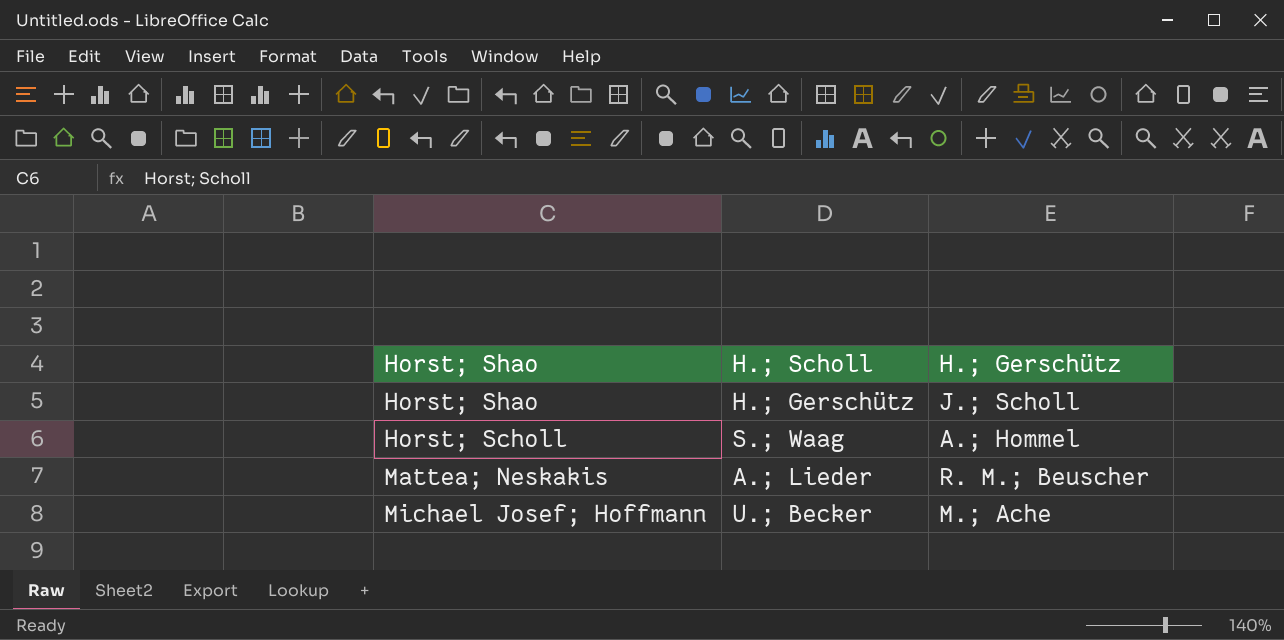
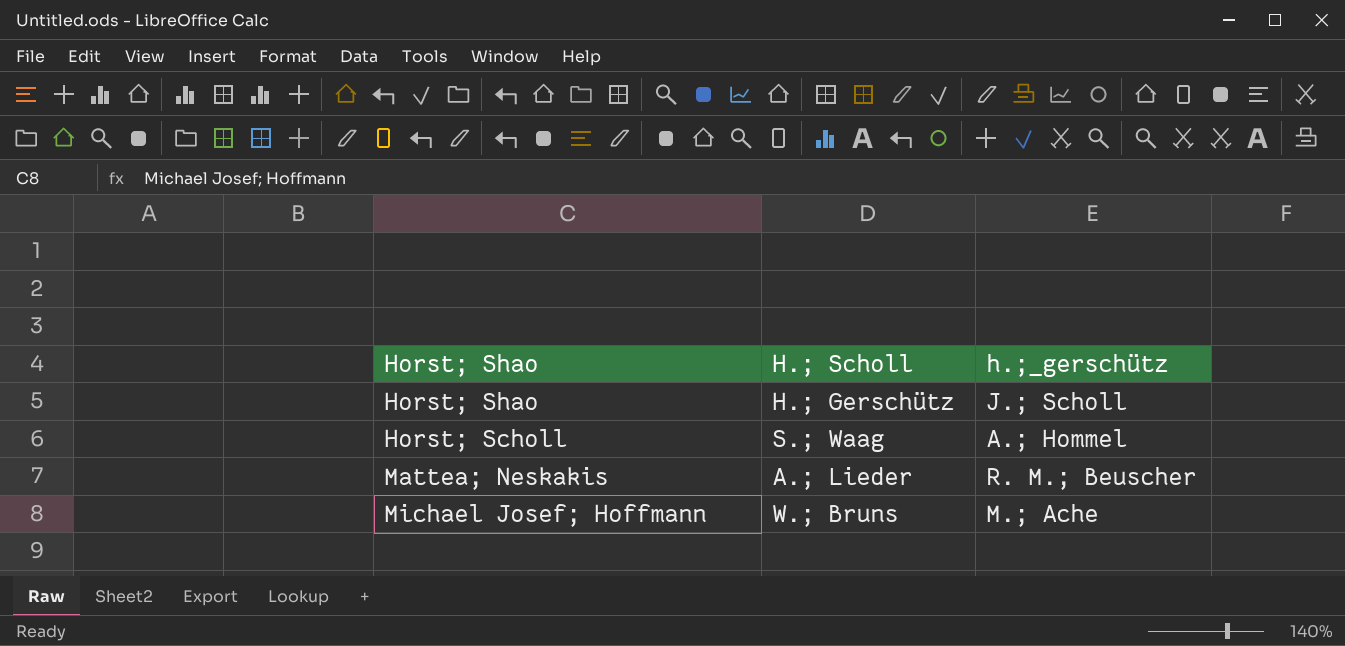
column name: H.; Gerschütz -> h.;_gerschütz
Michael Josef; Hoffmann | H.; Scholl: U.; Becker -> W.; Bruns

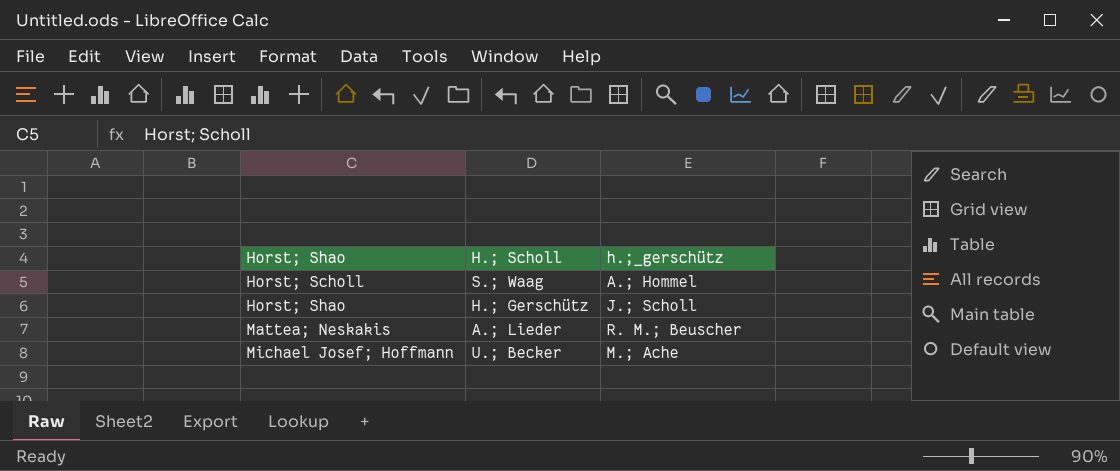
row order: none -> Horst; Shao ascending
Michael Josef; Hoffmann | H.; Scholl: W.; Bruns -> U.; Becker

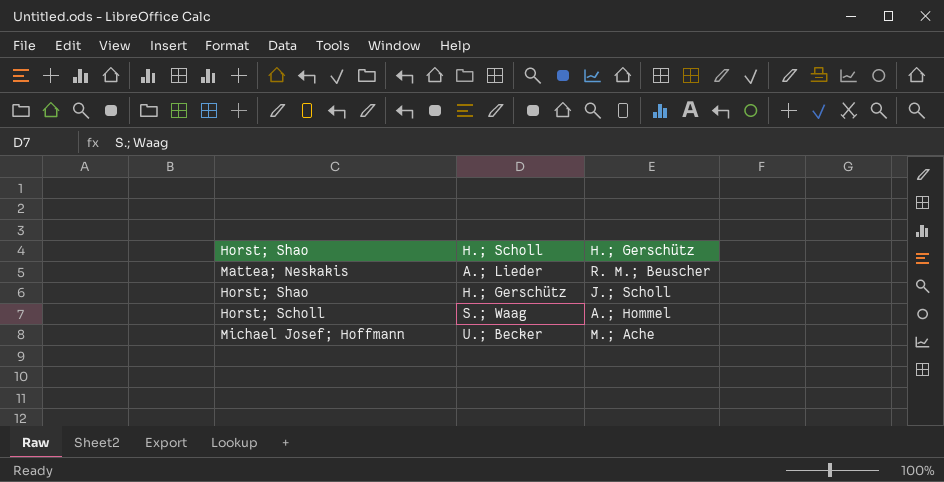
row order: Horst; Shao ascending -> H.; Scholl ascending
column name: h.;_gerschütz -> H.; Gerschütz

